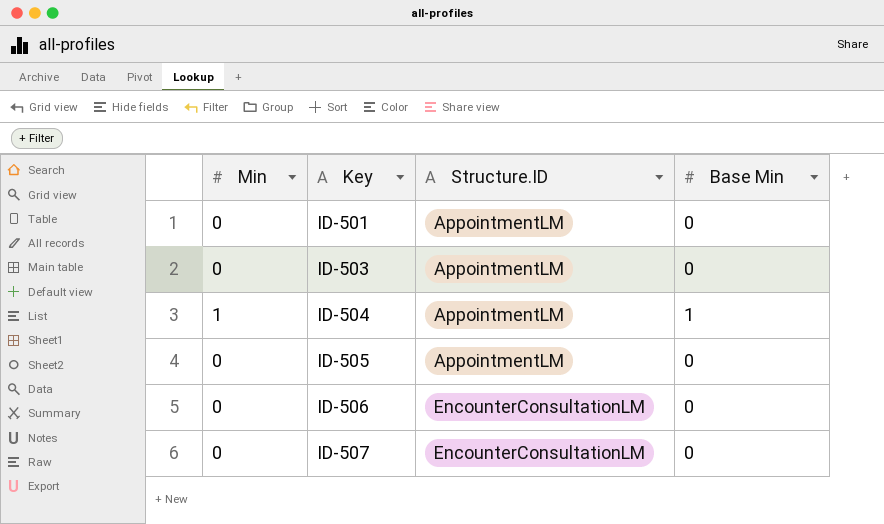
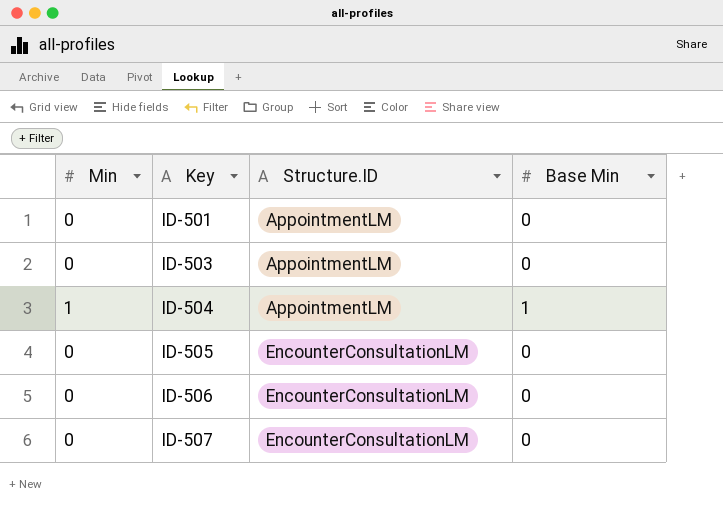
ID-505 | Structure.ID: AppointmentLM -> EncounterConsultationLM

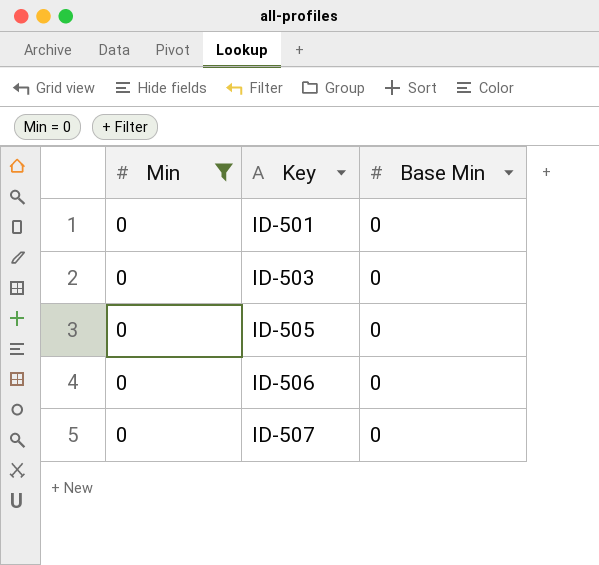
filter: none -> Min = 0
column Structure.ID | position: 3 -> none

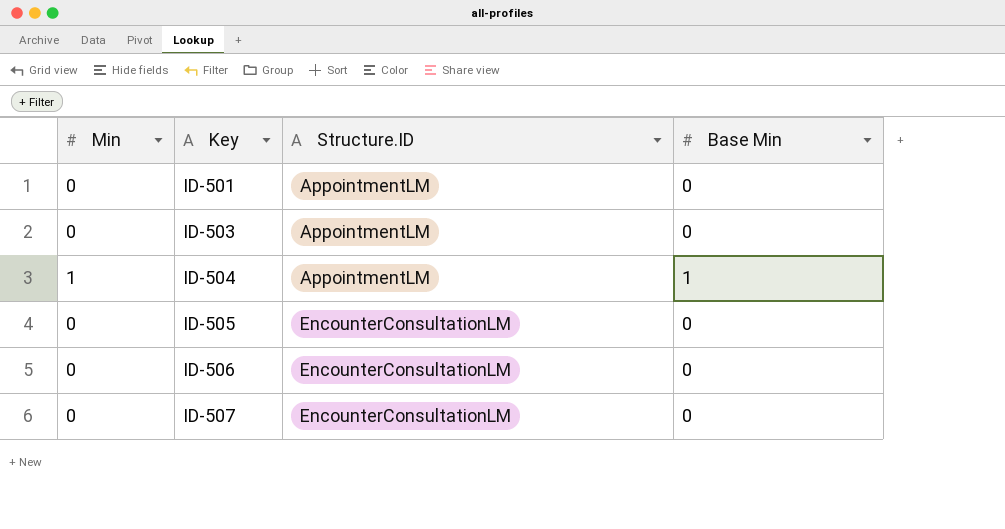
filter: Min = 0 -> none
column Structure.ID | position: none -> 3

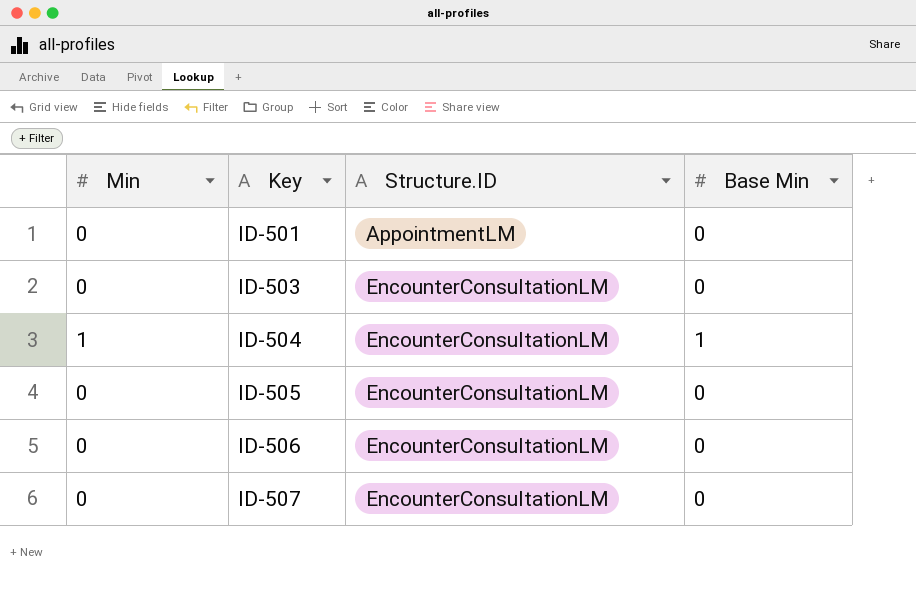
ID-503 | Structure.ID: AppointmentLM -> EncounterConsultationLM
ID-504 | Structure.ID: AppointmentLM -> EncounterConsultationLM

